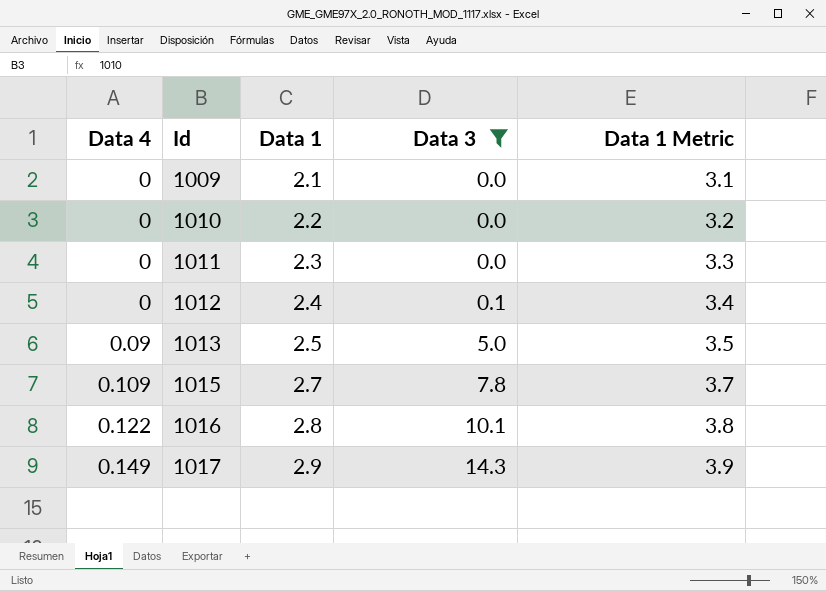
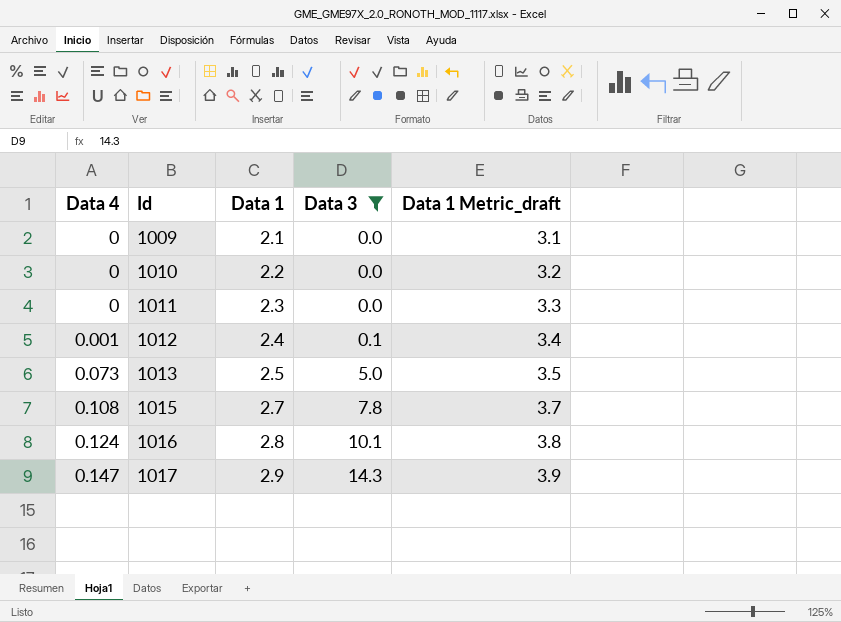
column name: Data 1 Metric -> Data 1 Metric_draft
1012 | Data 4: 0 -> 0.001
1013 | Data 4: 0.09 -> 0.073
1015 | Data 4: 0.109 -> 0.108
1016 | Data 4: 0.122 -> 0.124
1017 | Data 4: 0.149 -> 0.147

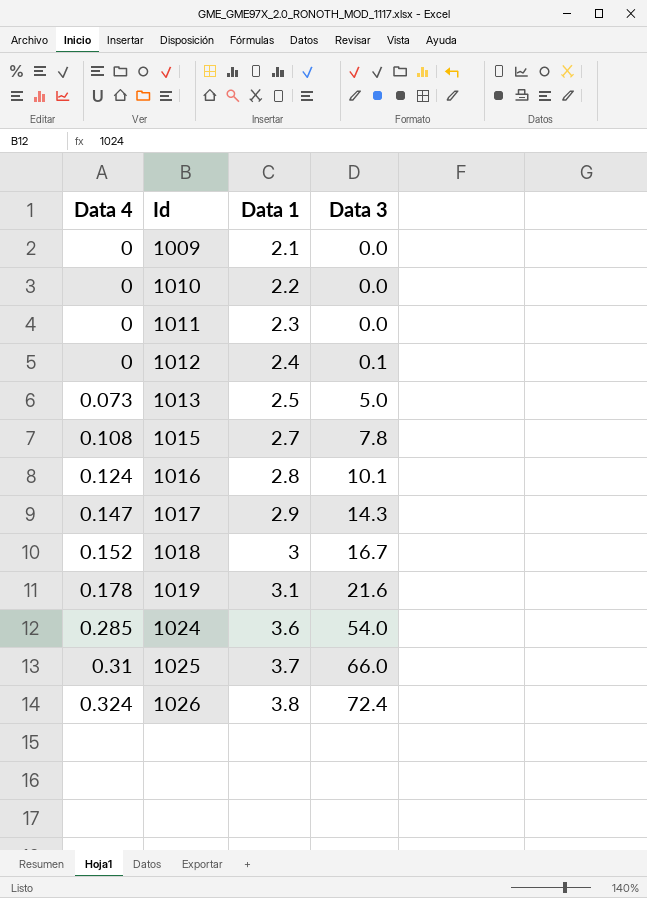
filter: Data 3 <= 14.3 -> none
column Data 1 Metric_draft | formula: [Data 1] + 1 -> none
1012 | Data 4: 0.001 -> 0

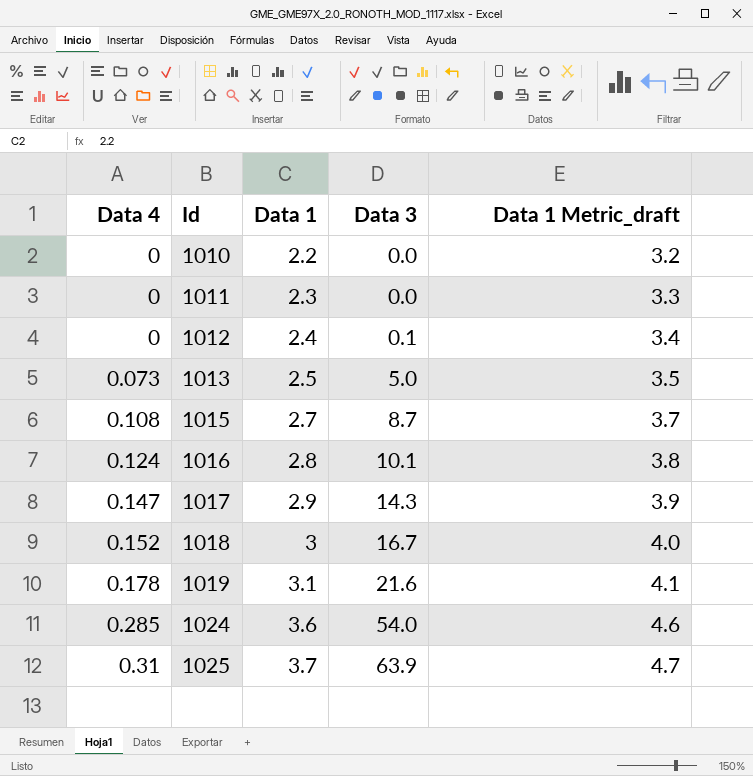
column Data 1 Metric_draft | formula: none -> [Data 1] + 1
row 1009: 0 | 2.1 | 0.0 -> none
row 1026: 0.324 | 3.8 | 72.4 -> none
1015 | Data 3: 7.8 -> 8.7
1025 | Data 3: 66.0 -> 63.9

